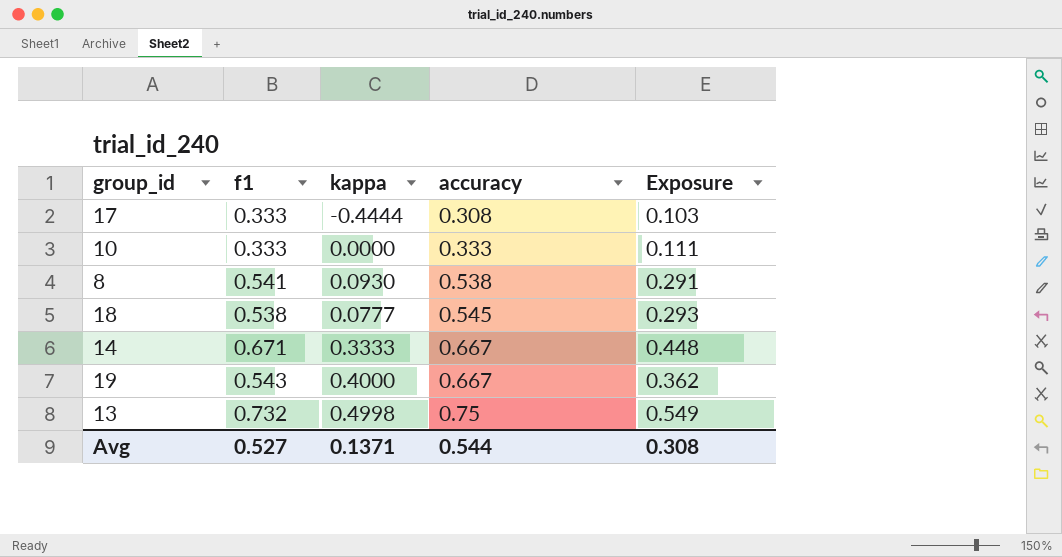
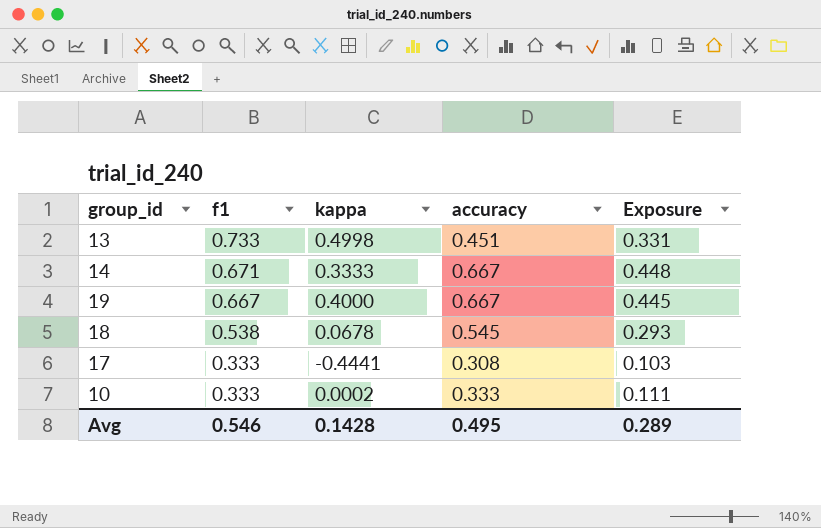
row order: accuracy ascending -> f1 descending
row 8: 0.541 | 0.0930 | 0.538 | 0.291 -> none
13 | f1: 0.732 -> 0.733
13 | accuracy: 0.75 -> 0.451
13 | Exposure: 0.549 -> 0.331
19 | f1: 0.543 -> 0.667
19 | Exposure: 0.362 -> 0.445
18 | kappa: 0.0777 -> 0.0678
17 | kappa: -0.4444 -> -0.4441
10 | kappa: 0.0000 -> 0.0002
Avg | f1: 0.527 -> 0.546
Avg | kappa: 0.1371 -> 0.1428
Avg | accuracy: 0.544 -> 0.495
Avg | Exposure: 0.308 -> 0.289

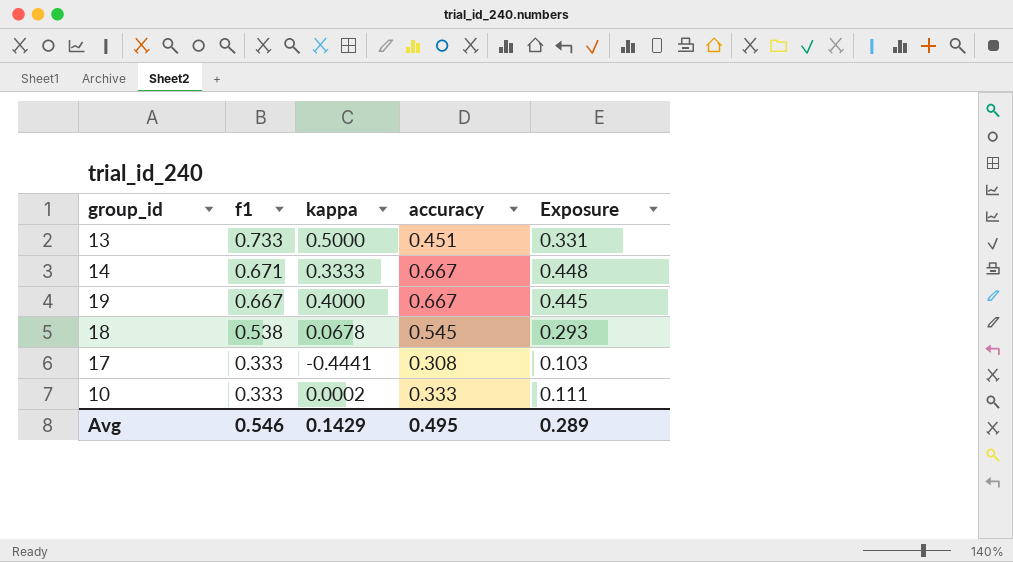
13 | kappa: 0.4998 -> 0.5000
Avg | kappa: 0.1428 -> 0.1429

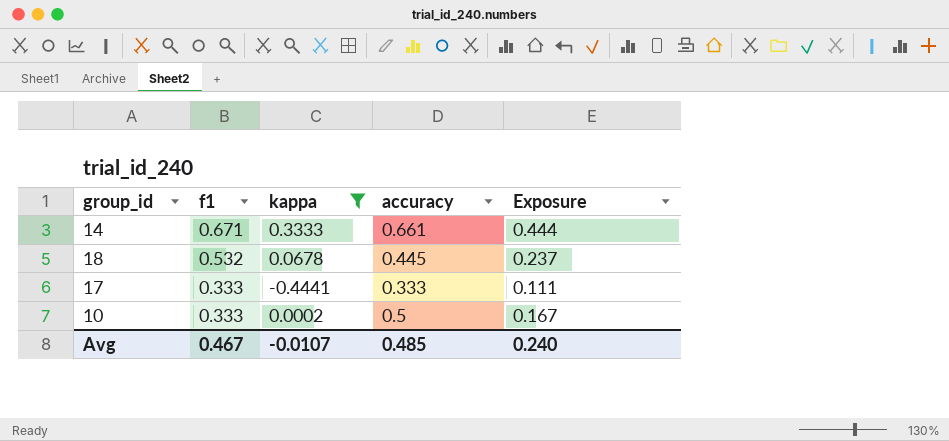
filter: none -> kappa <= 0.3333
14 | accuracy: 0.667 -> 0.661
14 | Exposure: 0.448 -> 0.444
18 | f1: 0.538 -> 0.532
18 | accuracy: 0.545 -> 0.445
18 | Exposure: 0.293 -> 0.237
17 | accuracy: 0.308 -> 0.333
17 | Exposure: 0.103 -> 0.111
10 | accuracy: 0.333 -> 0.5
10 | Exposure: 0.111 -> 0.167
Avg | f1: 0.546 -> 0.467
Avg | kappa: 0.1429 -> -0.0107
Avg | accuracy: 0.495 -> 0.485
Avg | Exposure: 0.289 -> 0.240

